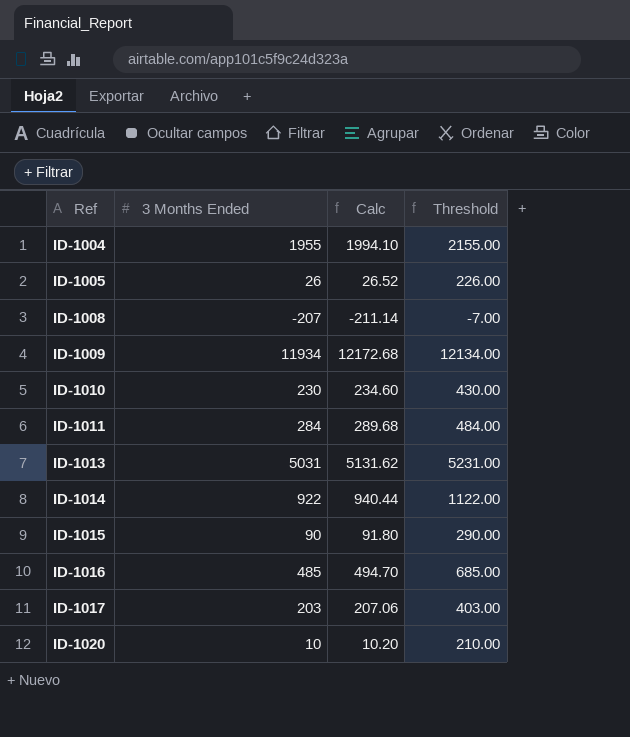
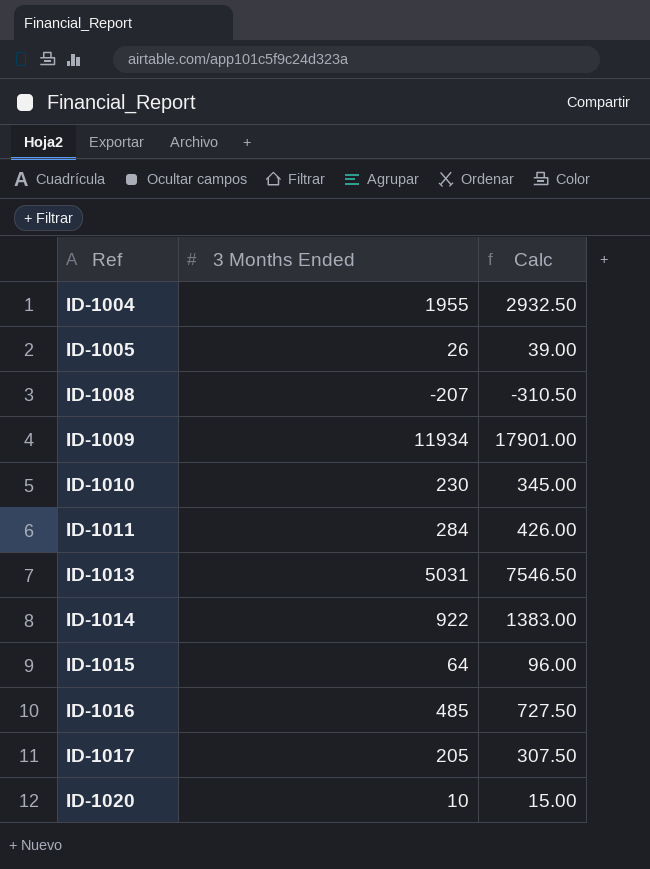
column Threshold | formula: [3 Months Ended] + 200 -> none
column Calc | formula: [3 Months Ended] * 1.02 -> [3 Months Ended] * 1.5
ID-1015 | 3 Months Ended: 90 -> 64
ID-1017 | 3 Months Ended: 203 -> 205

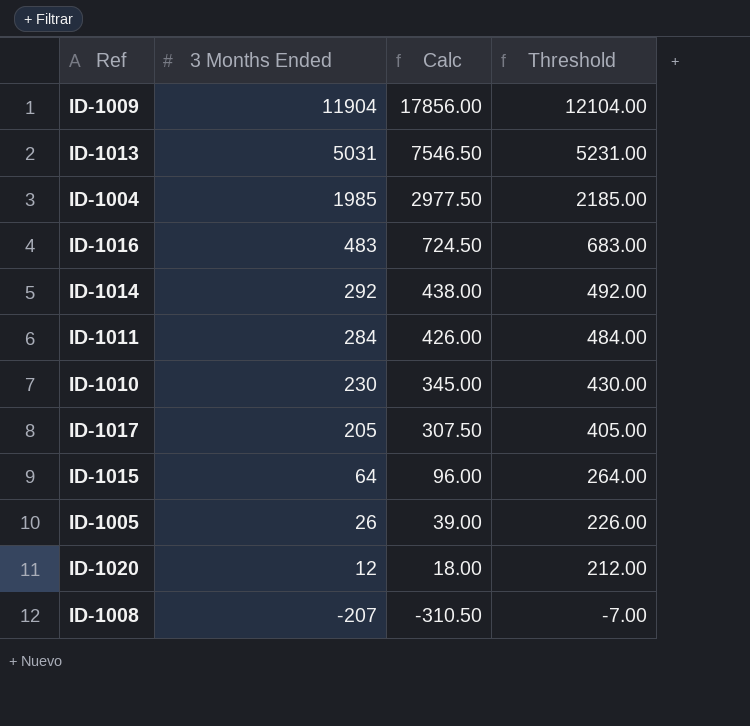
row order: Ref ascending -> 3 Months Ended descending
column Threshold | formula: none -> [3 Months Ended] + 200
ID-1009 | 3 Months Ended: 11934 -> 11904
ID-1009 | Calc: 17901.00 -> 17856.00
ID-1004 | 3 Months Ended: 1955 -> 1985
ID-1004 | Calc: 2932.50 -> 2977.50
ID-1016 | 3 Months Ended: 485 -> 483
ID-1016 | Calc: 727.50 -> 724.50
ID-1014 | 3 Months Ended: 922 -> 292
ID-1014 | Calc: 1383.00 -> 438.00
ID-1020 | 3 Months Ended: 10 -> 12
ID-1020 | Calc: 15.00 -> 18.00

